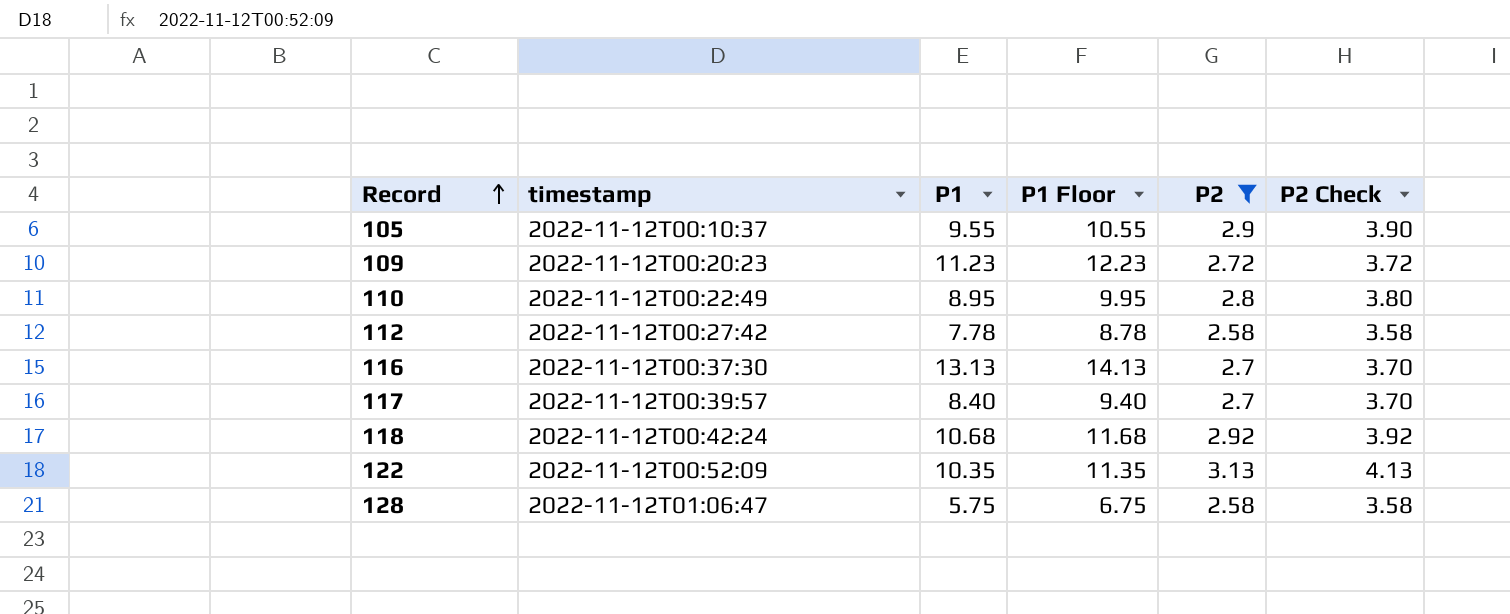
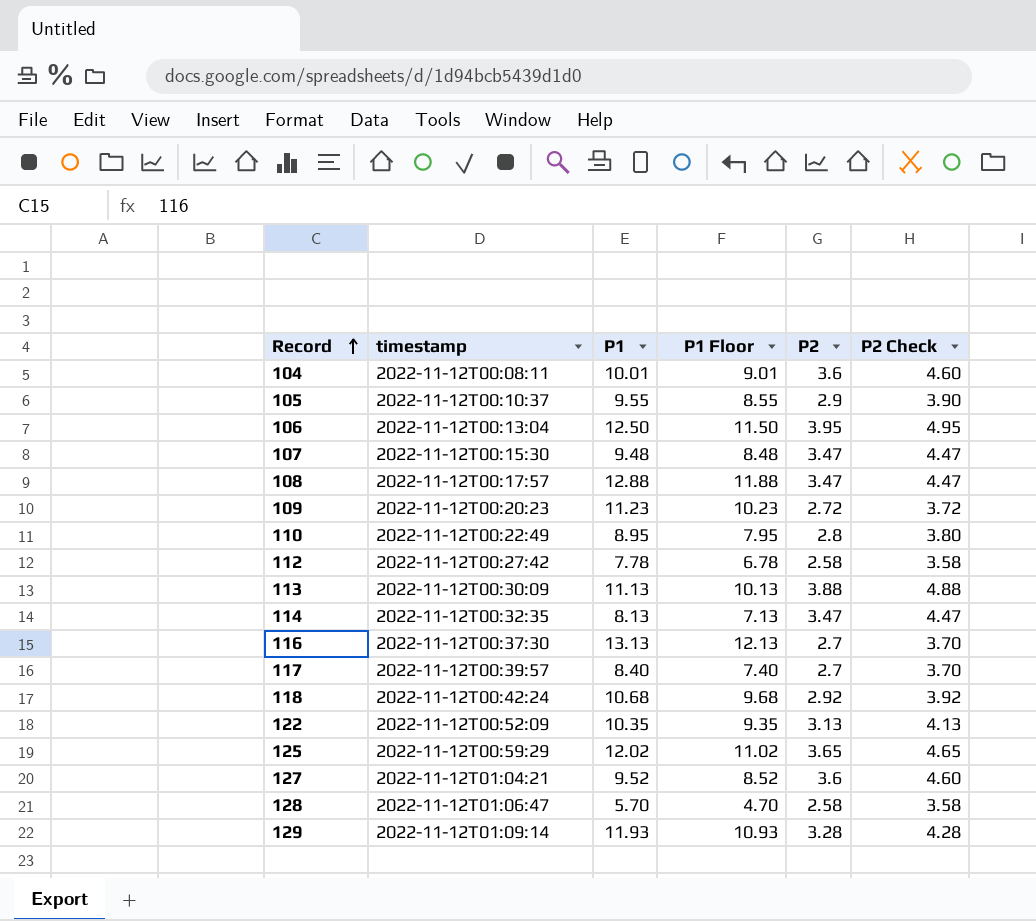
filter: P2 <= 3.13 -> none
column P1 Floor | formula: [P1] + 1 -> [P1] - 1
128 | P1: 5.75 -> 5.70

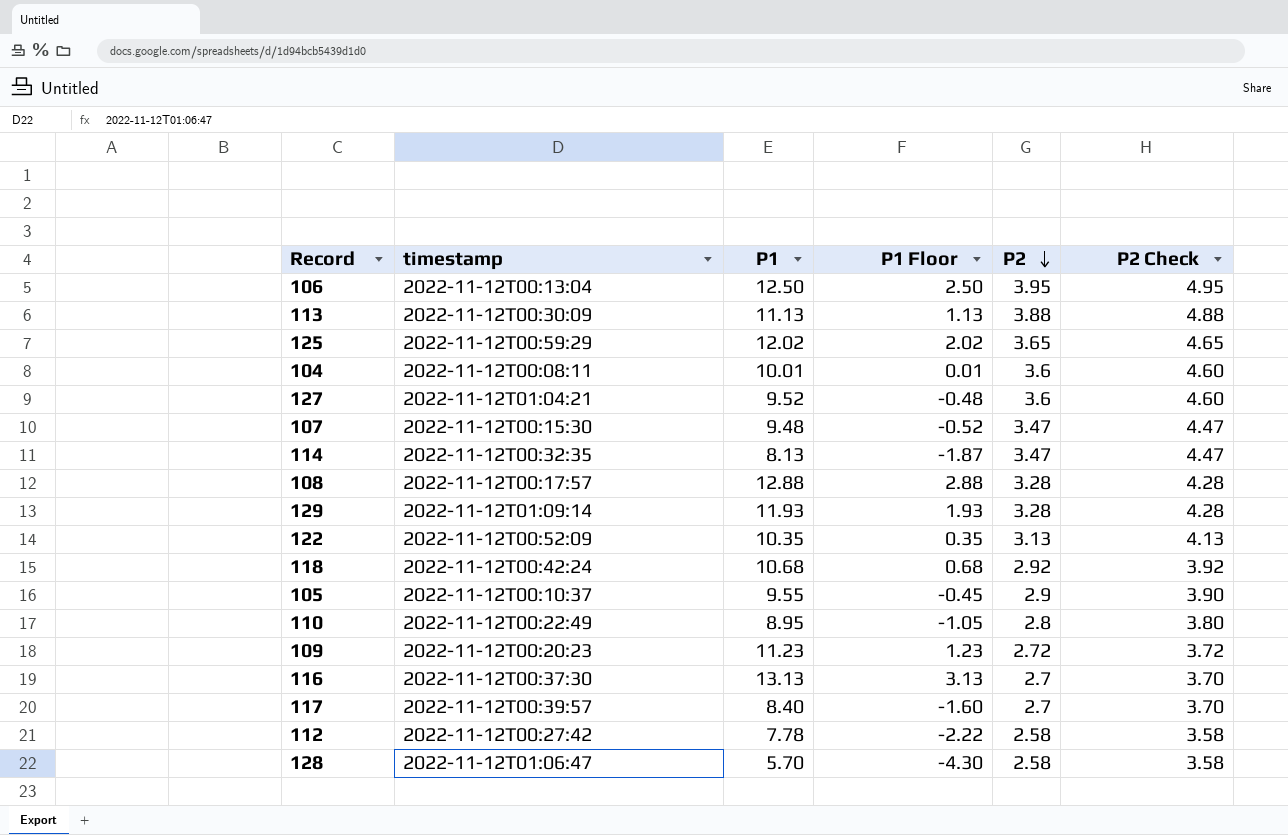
row order: Record ascending -> P2 descending
column P1 Floor | formula: [P1] - 1 -> [P1] - 10
108 | P2: 3.47 -> 3.28
108 | P2 Check: 4.47 -> 4.28

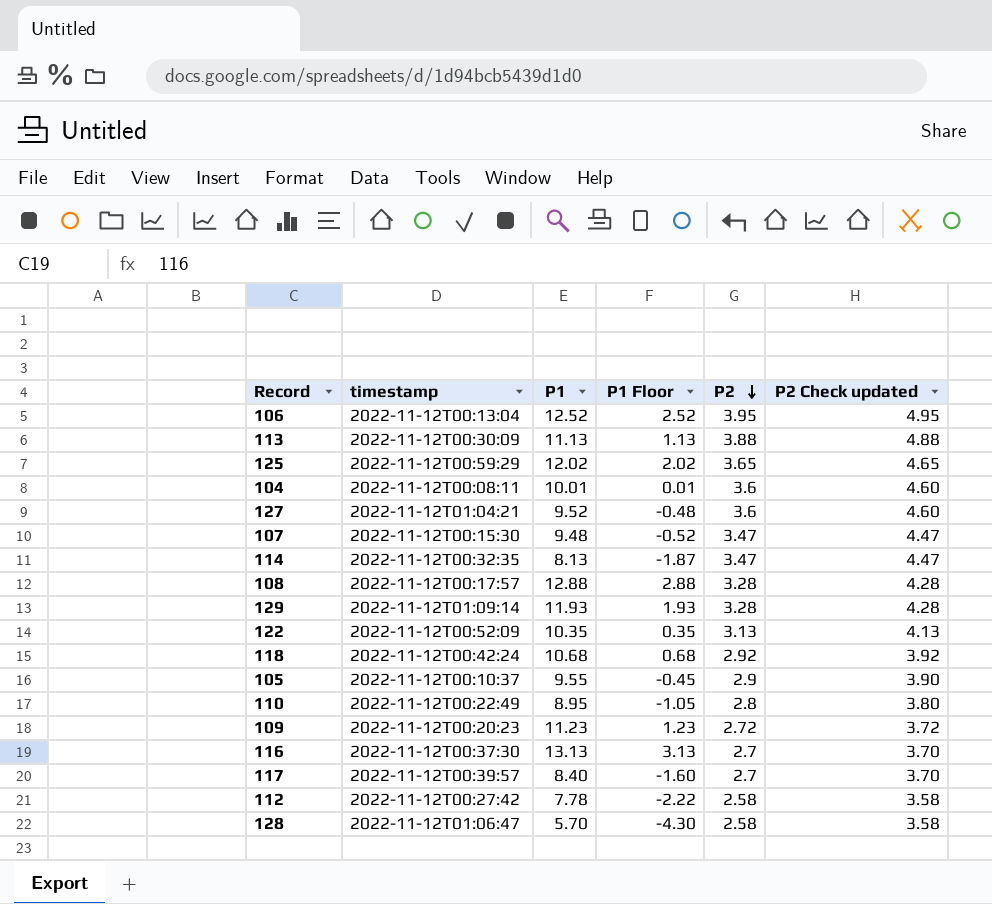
column name: P2 Check -> P2 Check updated
106 | P1: 12.50 -> 12.52
106 | P1 Floor: 2.50 -> 2.52

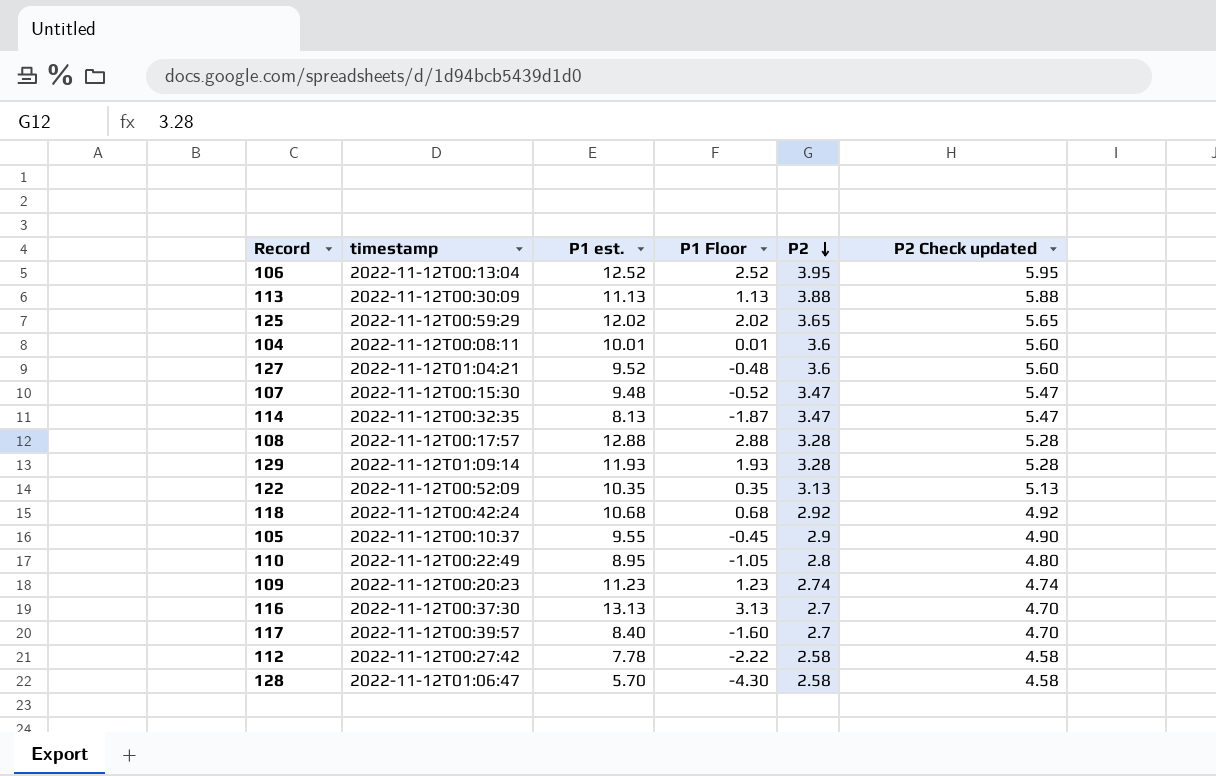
column name: P1 -> P1 est.
column P2 Check updated | formula: [P2] + 1 -> [P2] + 2
109 | P2: 2.72 -> 2.74

